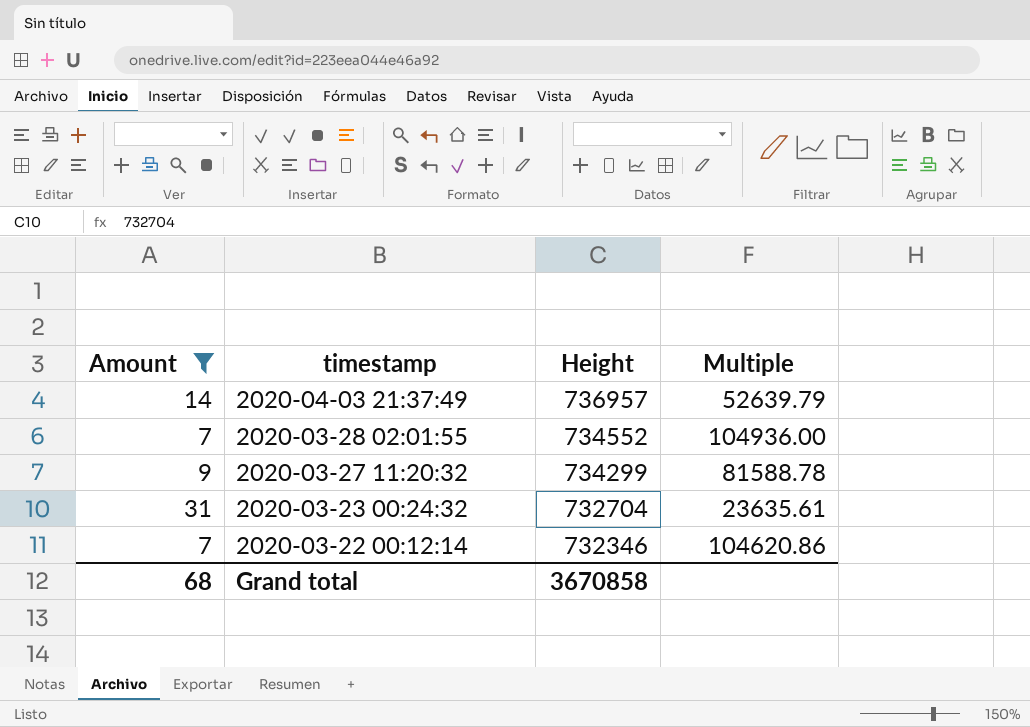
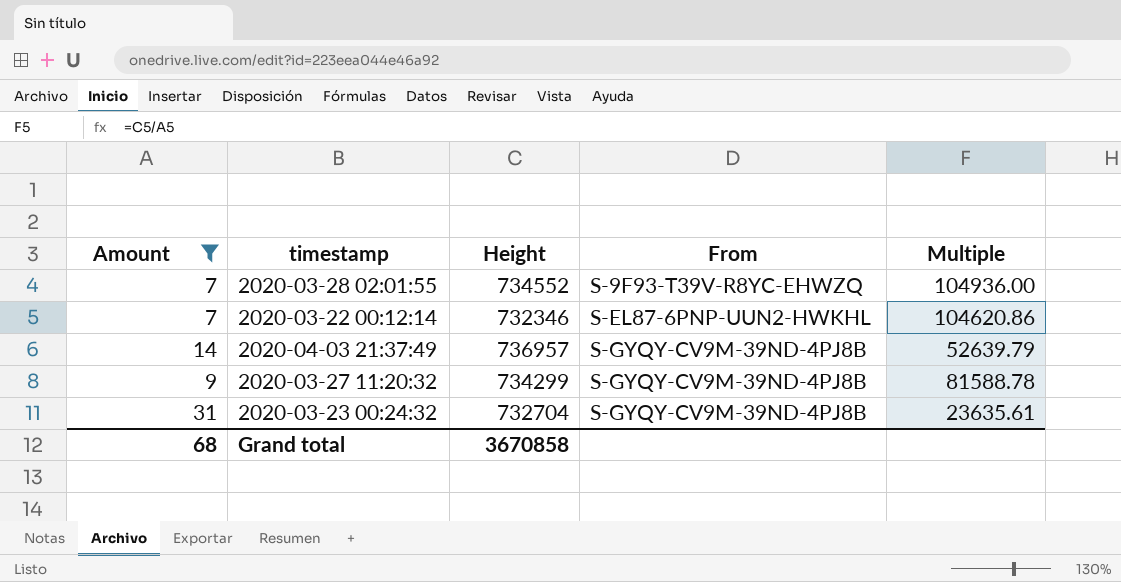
row order: timestamp descending -> From ascending
column From | position: none -> 4

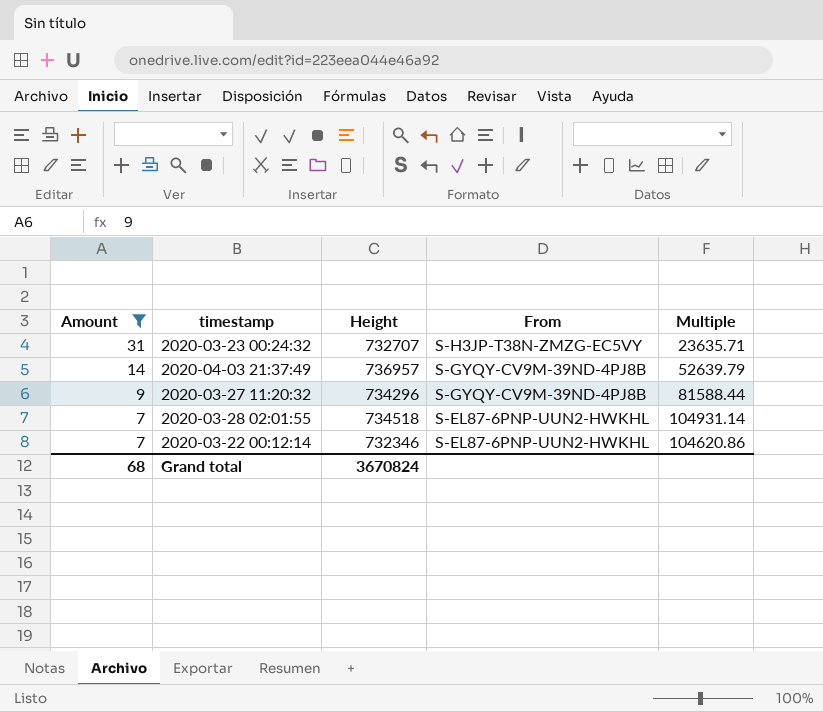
row order: From ascending -> Amount descending
2020-03-23 00:24:32 | Height: 732704 -> 732707
2020-03-23 00:24:32 | From: S-GYQY-CV9M-39ND-4PJ8B -> S-H3JP-T38N-ZMZG-EC5VY
2020-03-23 00:24:32 | Multiple: 23635.61 -> 23635.71
2020-03-27 11:20:32 | Height: 734299 -> 734296
2020-03-27 11:20:32 | Multiple: 81588.78 -> 81588.44
2020-03-28 02:01:55 | Height: 734552 -> 734518
2020-03-28 02:01:55 | From: S-9F93-T39V-R8YC-EHWZQ -> S-EL87-6PNP-UUN2-HWKHL
2020-03-28 02:01:55 | Multiple: 104936.00 -> 104931.14
Grand total | Height: 3670858 -> 3670824

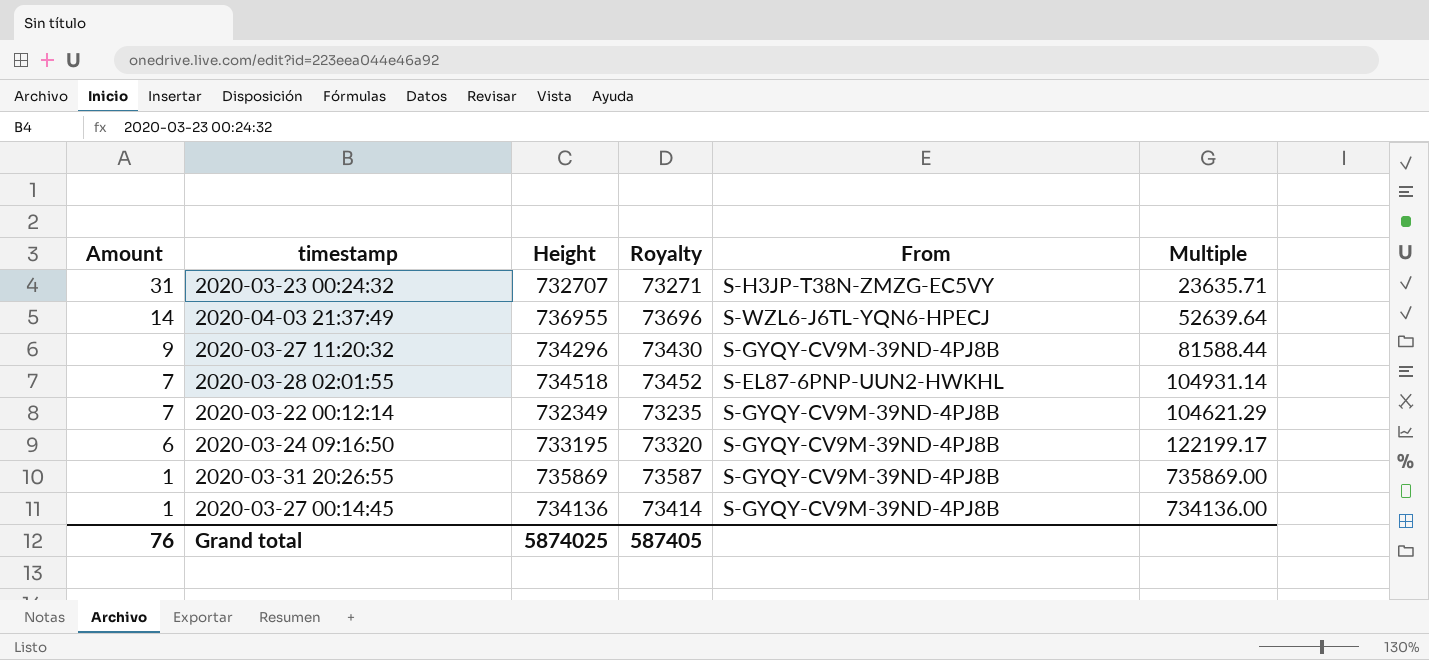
filter: Amount >= 7 -> none
column Royalty | formula: none -> [Height] * 0.1
2020-04-03 21:37:49 | Height: 736957 -> 736955
2020-04-03 21:37:49 | From: S-GYQY-CV9M-39ND-4PJ8B -> S-WZL6-J6TL-YQN6-HPECJ
2020-04-03 21:37:49 | Multiple: 52639.79 -> 52639.64
2020-03-22 00:12:14 | Height: 732346 -> 732349
2020-03-22 00:12:14 | From: S-EL87-6PNP-UUN2-HWKHL -> S-GYQY-CV9M-39ND-4PJ8B
2020-03-22 00:12:14 | Multiple: 104620.86 -> 104621.29
Grand total | Amount: 68 -> 76
Grand total | Height: 3670824 -> 5874025

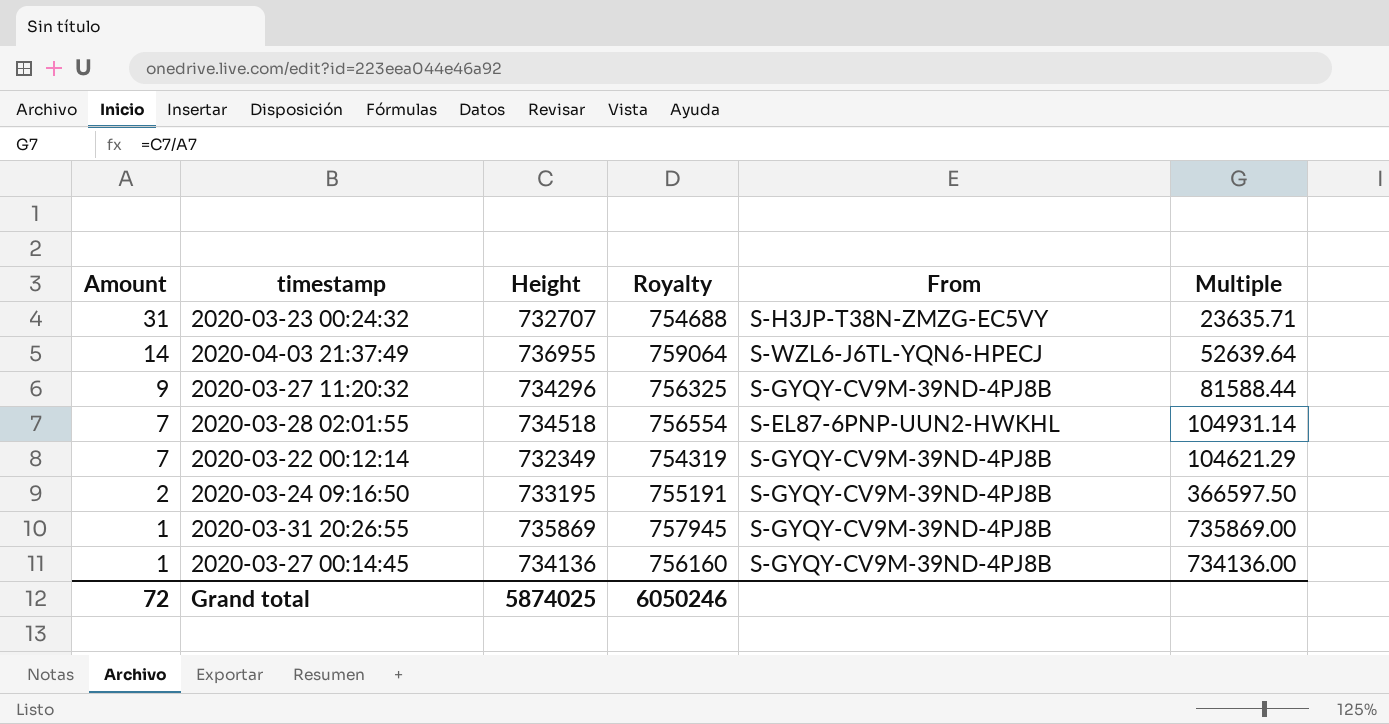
column Royalty | formula: [Height] * 0.1 -> [Height] * 1.03
2020-03-24 09:16:50 | Amount: 6 -> 2
2020-03-24 09:16:50 | Multiple: 122199.17 -> 366597.50
Grand total | Amount: 76 -> 72
Grand total | Royalty: 587405 -> 6050246

